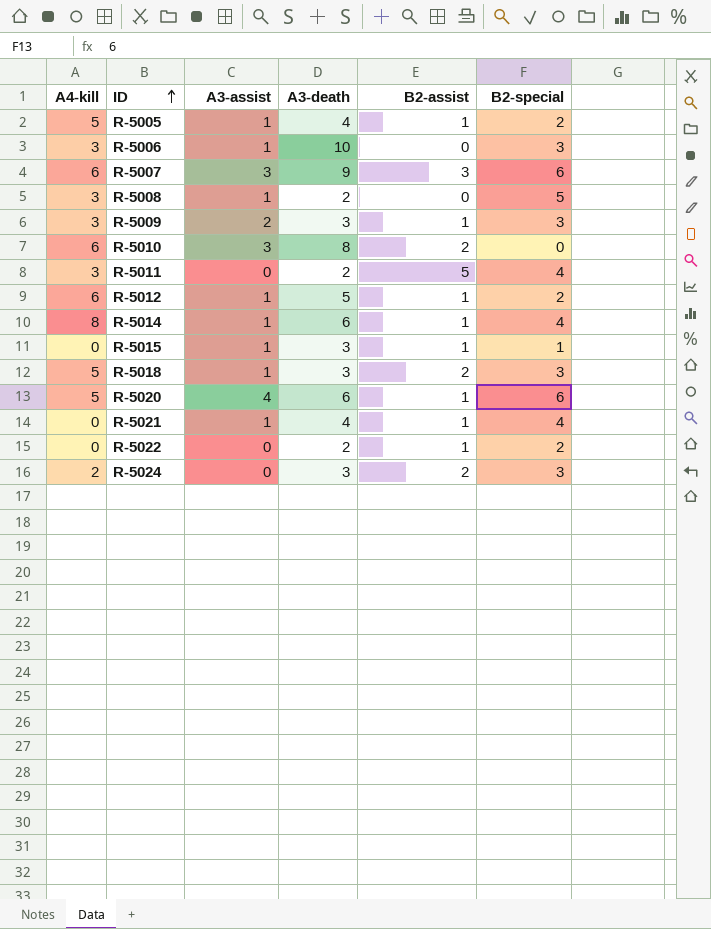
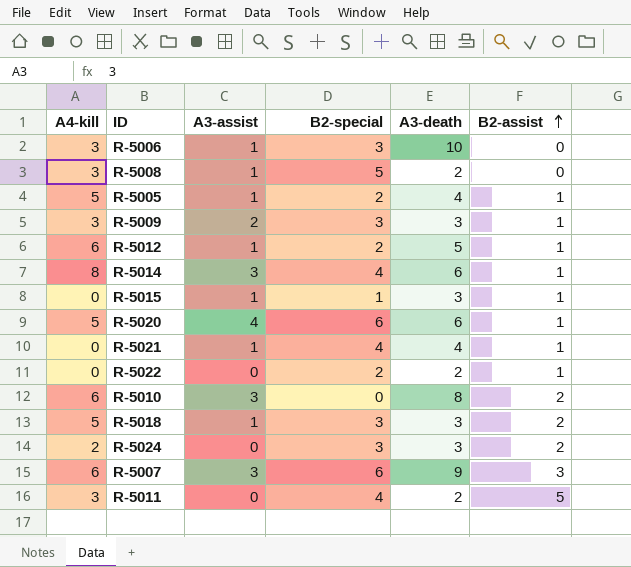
row order: ID ascending -> B2-assist ascending
column B2-special | position: 6 -> 4
R-5014 | A3-assist: 1 -> 3

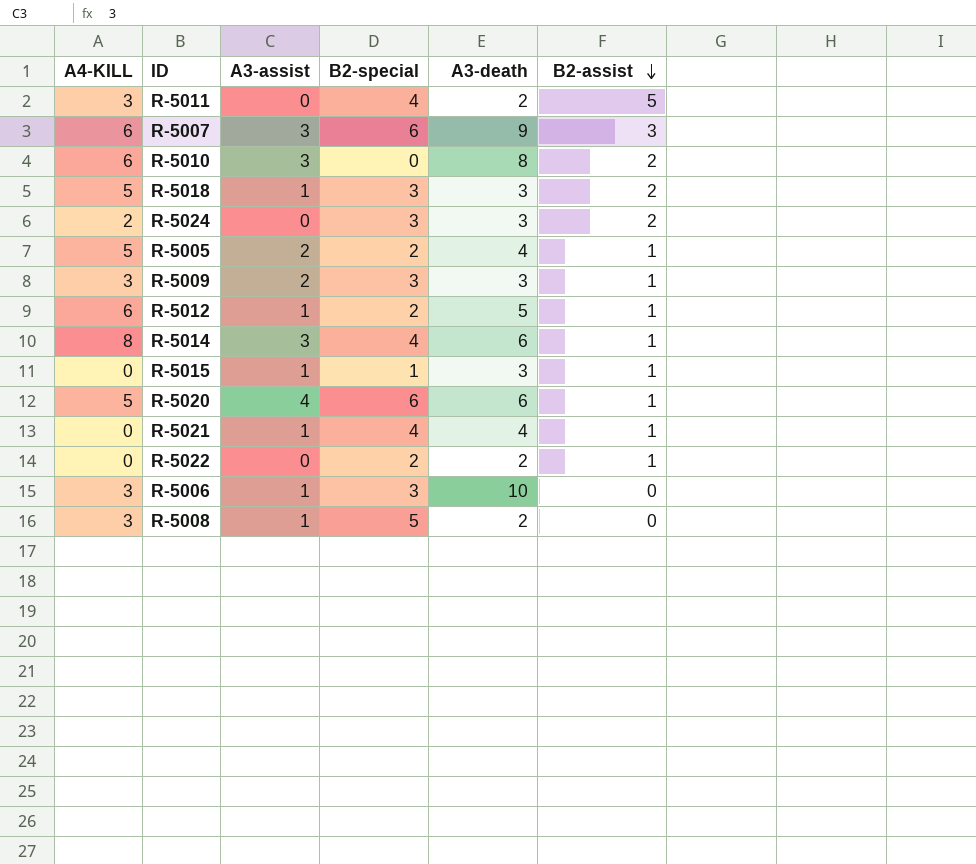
row order: B2-assist ascending -> B2-assist descending
column name: A4-kill -> A4-KILL
R-5005 | A3-assist: 1 -> 2

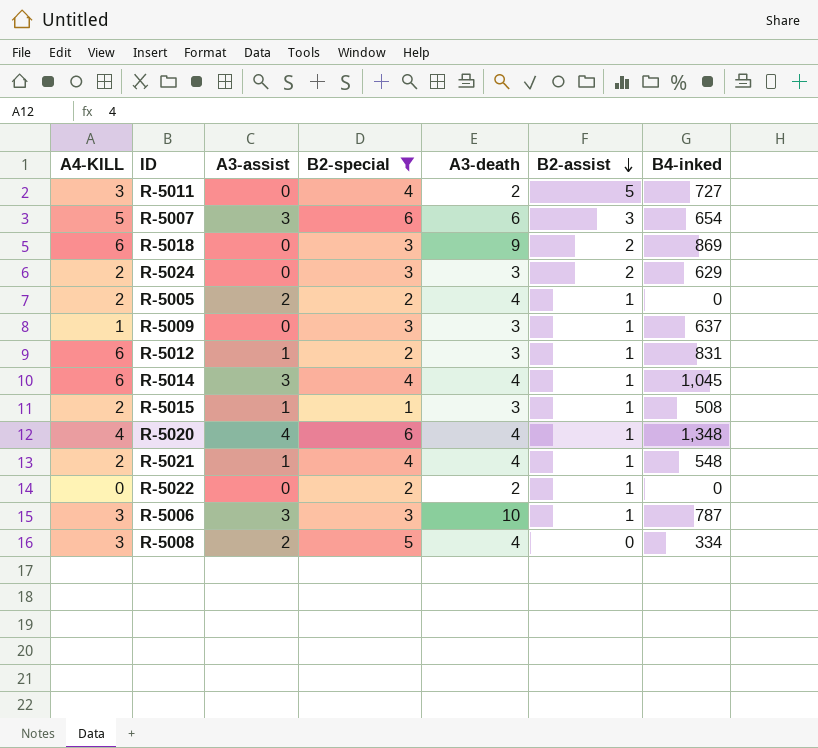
filter: none -> B2-special != 0
column B4-inked | position: none -> 7
R-5007 | A4-KILL: 6 -> 5
R-5007 | A3-death: 9 -> 6
R-5018 | A4-KILL: 5 -> 6
R-5018 | A3-assist: 1 -> 0
R-5018 | A3-death: 3 -> 9
R-5005 | A4-KILL: 5 -> 2
R-5009 | A4-KILL: 3 -> 1
R-5009 | A3-assist: 2 -> 0
R-5012 | A3-death: 5 -> 3
R-5014 | A4-KILL: 8 -> 6
R-5014 | A3-death: 6 -> 4
R-5015 | A4-KILL: 0 -> 2
R-5020 | A4-KILL: 5 -> 4
R-5020 | A3-death: 6 -> 4
R-5021 | A4-KILL: 0 -> 2
R-5006 | A3-assist: 1 -> 3
R-5006 | B2-assist: 0 -> 1
R-5008 | A3-assist: 1 -> 2
R-5008 | A3-death: 2 -> 4

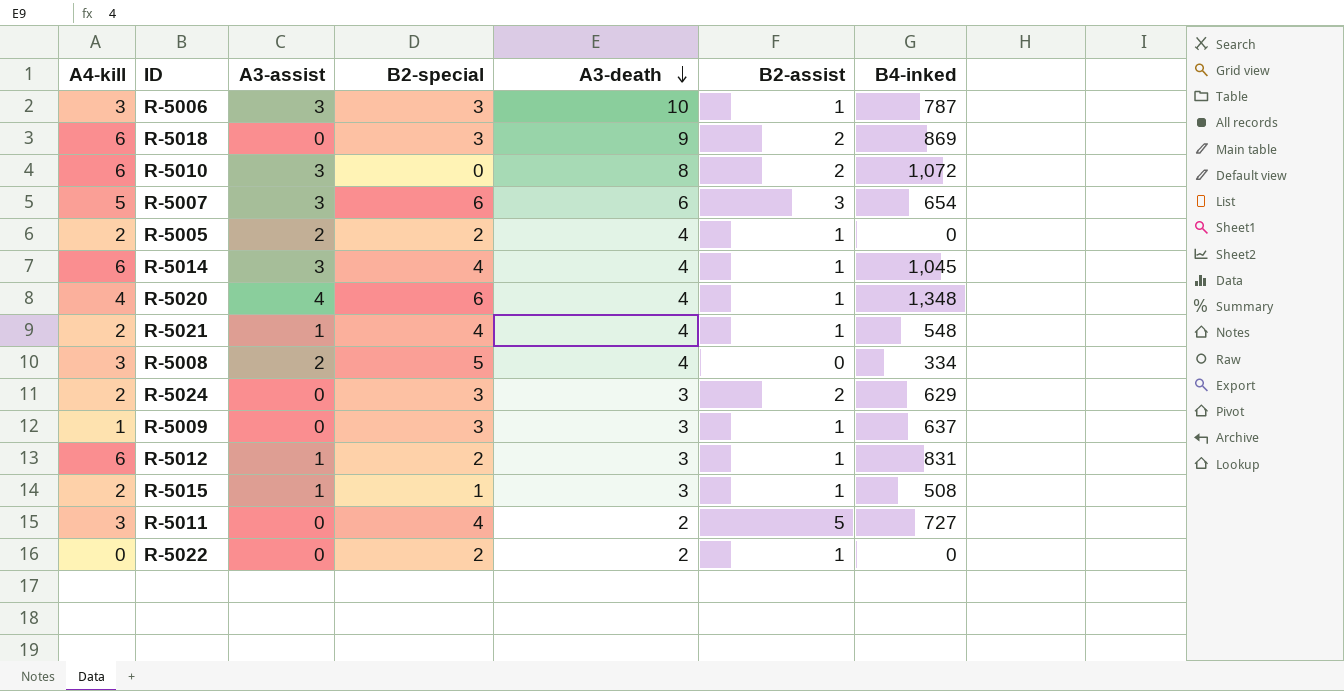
filter: B2-special != 0 -> none
row order: B2-assist descending -> A3-death descending
column name: A4-KILL -> A4-kill

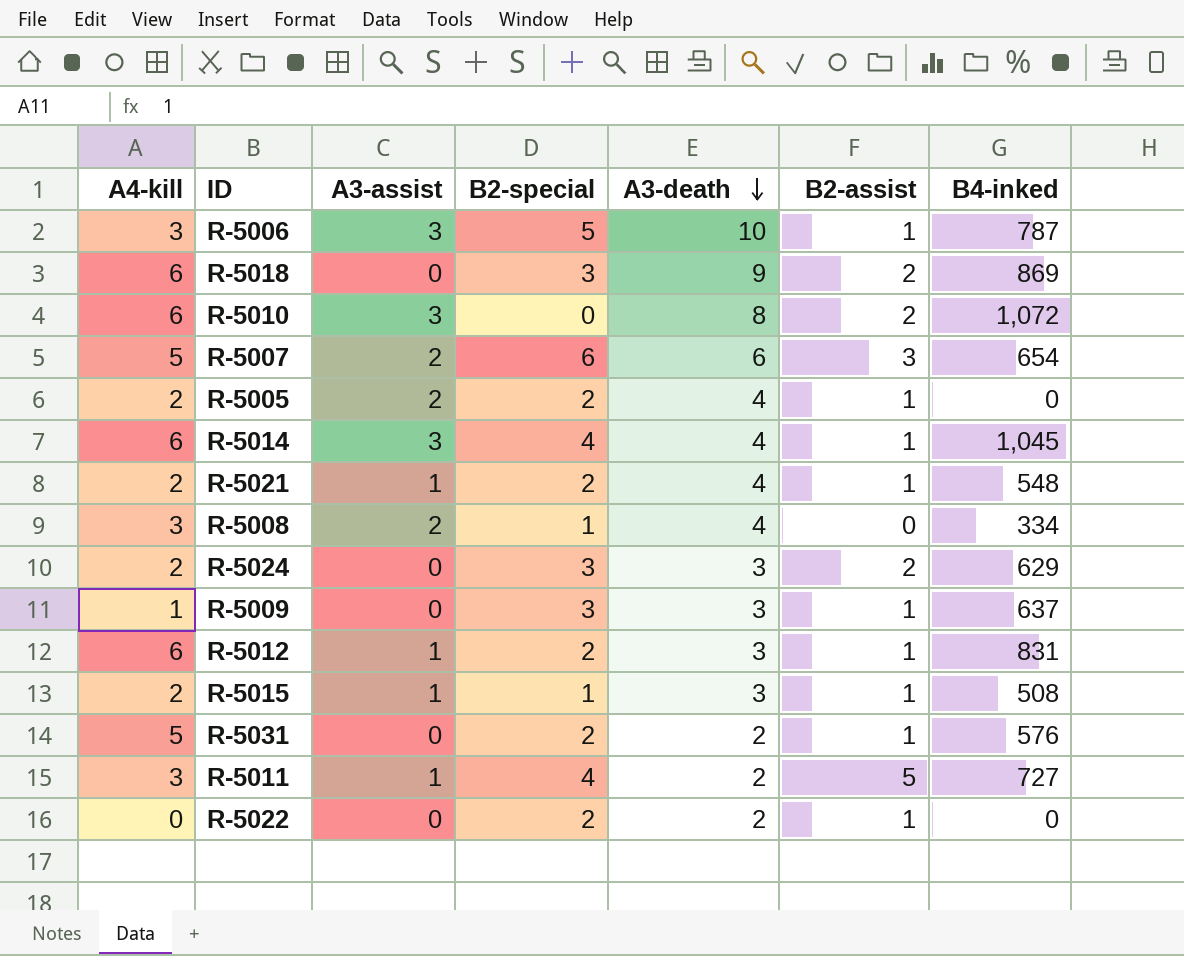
row R-5020: 4 | 4 | 6 | 4 | 1 | 1,348 -> none
R-5006 | B2-special: 3 -> 5
R-5007 | A3-assist: 3 -> 2
R-5021 | B2-special: 4 -> 2
R-5008 | B2-special: 5 -> 1
row R-5031: none -> 5 | 0 | 2 | 2 | 1 | 576
R-5011 | A3-assist: 0 -> 1

